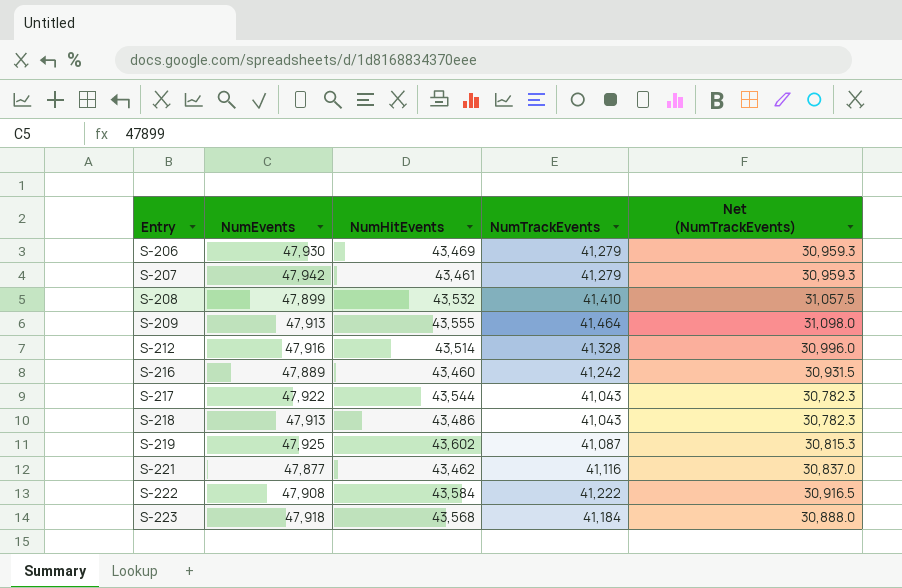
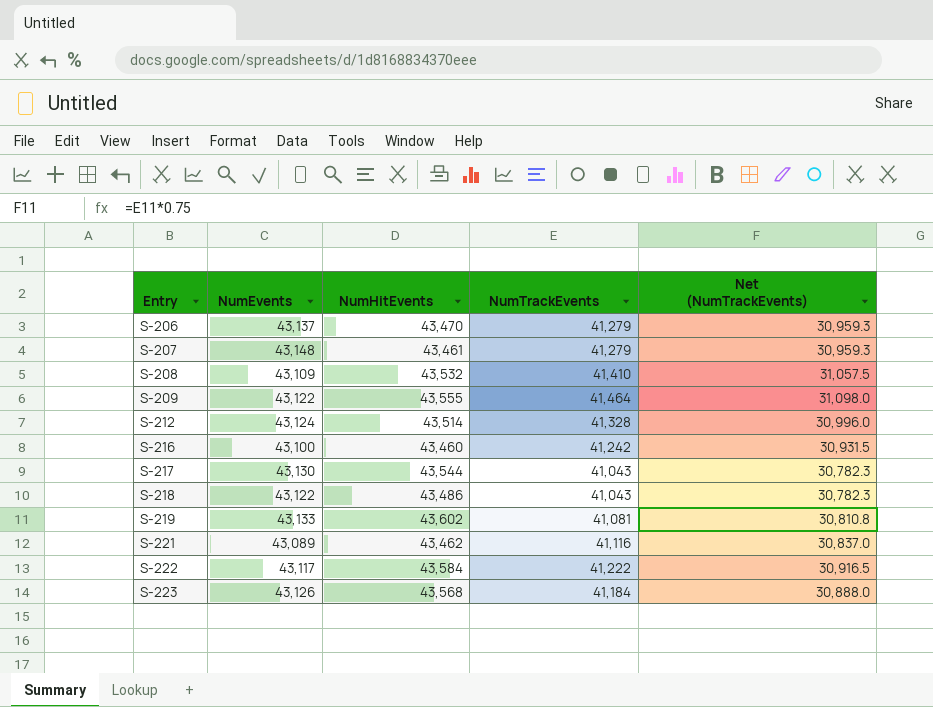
S-206 | NumEvents: 47,930 -> 43,137
S-206 | NumHitEvents: 43,469 -> 43,470
S-207 | NumEvents: 47,942 -> 43,148
S-208 | NumEvents: 47,899 -> 43,109
S-209 | NumEvents: 47,913 -> 43,122
S-212 | NumEvents: 47,916 -> 43,124
S-216 | NumEvents: 47,889 -> 43,100
S-217 | NumEvents: 47,922 -> 43,130
S-218 | NumEvents: 47,913 -> 43,122
S-219 | NumEvents: 47,925 -> 43,133
S-219 | NumTrackEvents: 41,087 -> 41,081
S-219 | Net (NumTrackEvents): 30,815.3 -> 30,810.8
S-221 | NumEvents: 47,877 -> 43,089
S-222 | NumEvents: 47,908 -> 43,117
S-223 | NumEvents: 47,918 -> 43,126

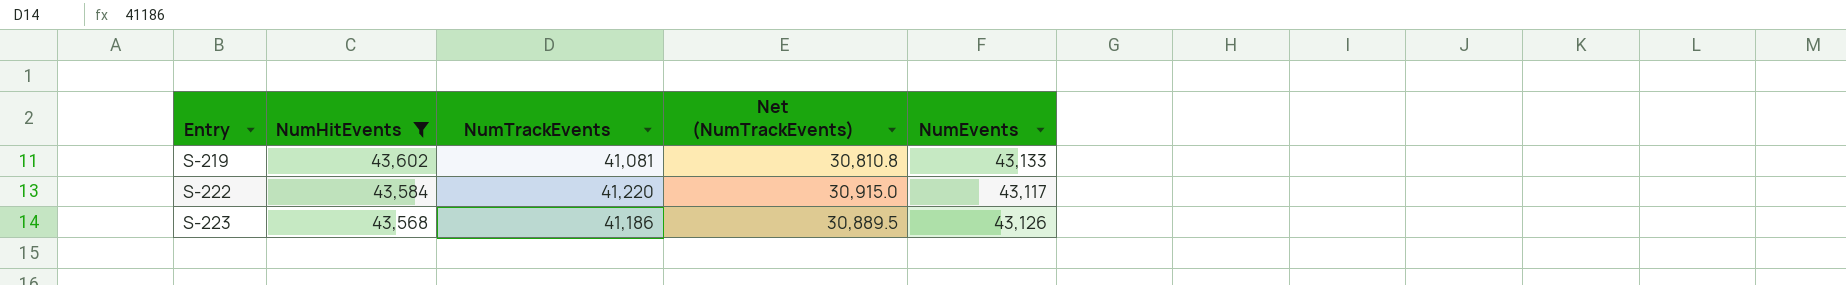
filter: none -> NumHitEvents >= 43,568
column NumEvents | position: 2 -> 5
S-222 | NumTrackEvents: 41,222 -> 41,220
S-222 | Net (NumTrackEvents): 30,916.5 -> 30,915.0
S-223 | NumTrackEvents: 41,184 -> 41,186
S-223 | Net (NumTrackEvents): 30,888.0 -> 30,889.5

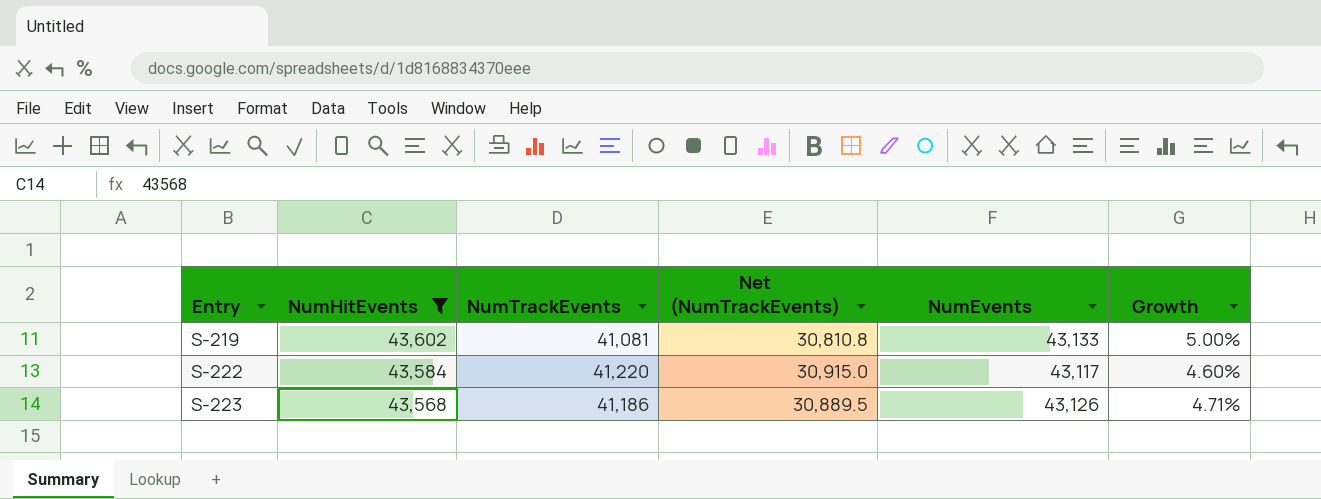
column Growth | formula: none -> ([NumEvents] - [NumTrackEvents]) / [NumTrackEvents]

